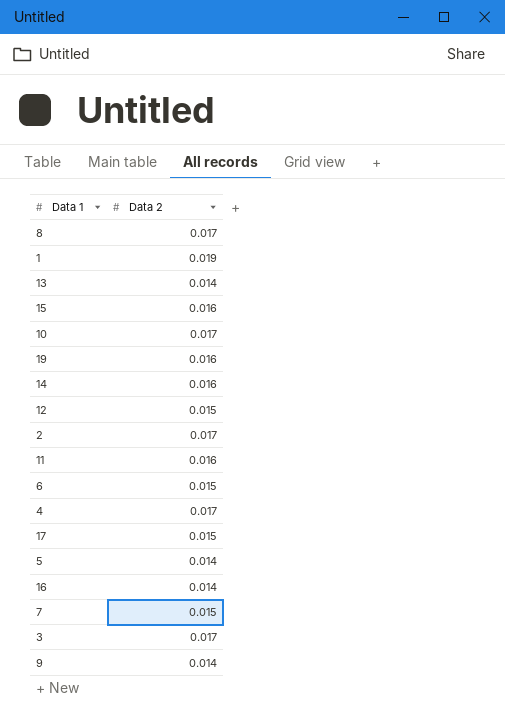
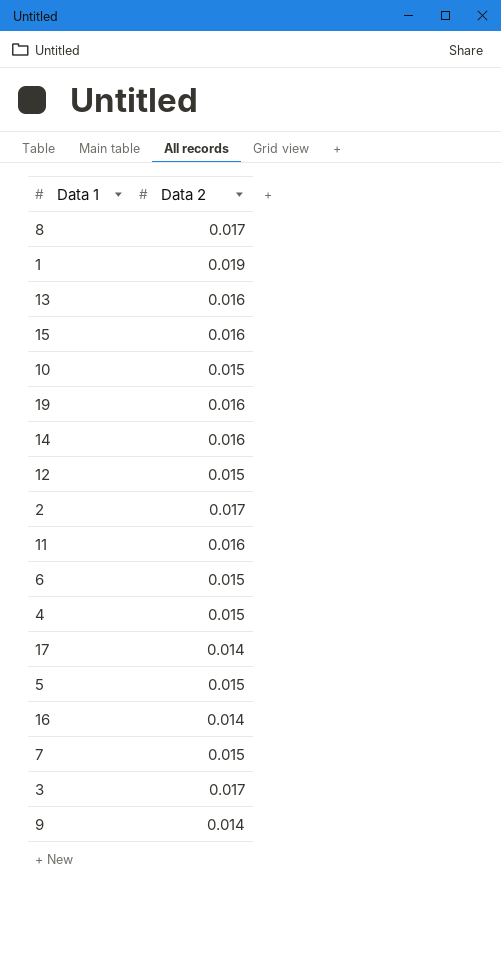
13 | Data 2: 0.014 -> 0.016
10 | Data 2: 0.017 -> 0.015
4 | Data 2: 0.017 -> 0.015
17 | Data 2: 0.015 -> 0.014
5 | Data 2: 0.014 -> 0.015

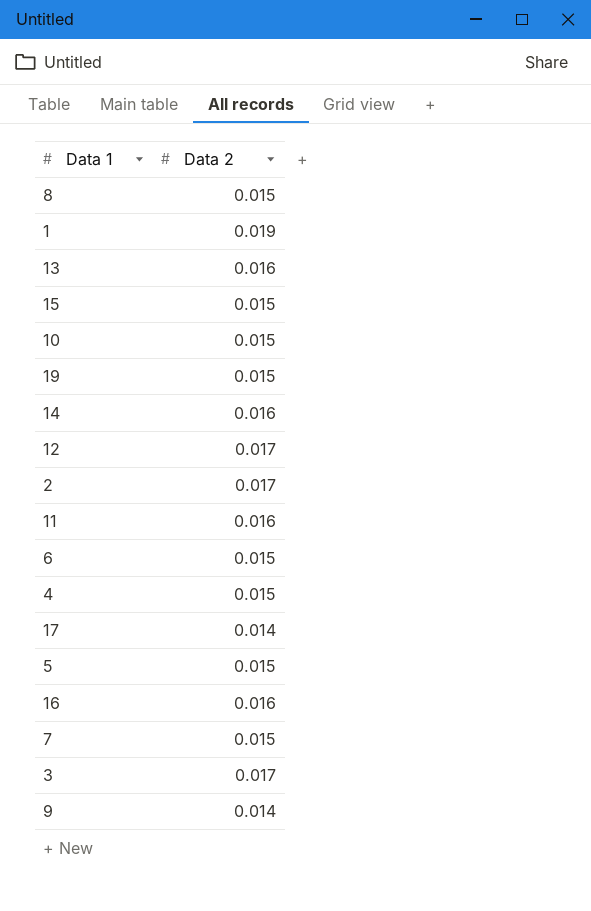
8 | Data 2: 0.017 -> 0.015
15 | Data 2: 0.016 -> 0.015
19 | Data 2: 0.016 -> 0.015
12 | Data 2: 0.015 -> 0.017
16 | Data 2: 0.014 -> 0.016

